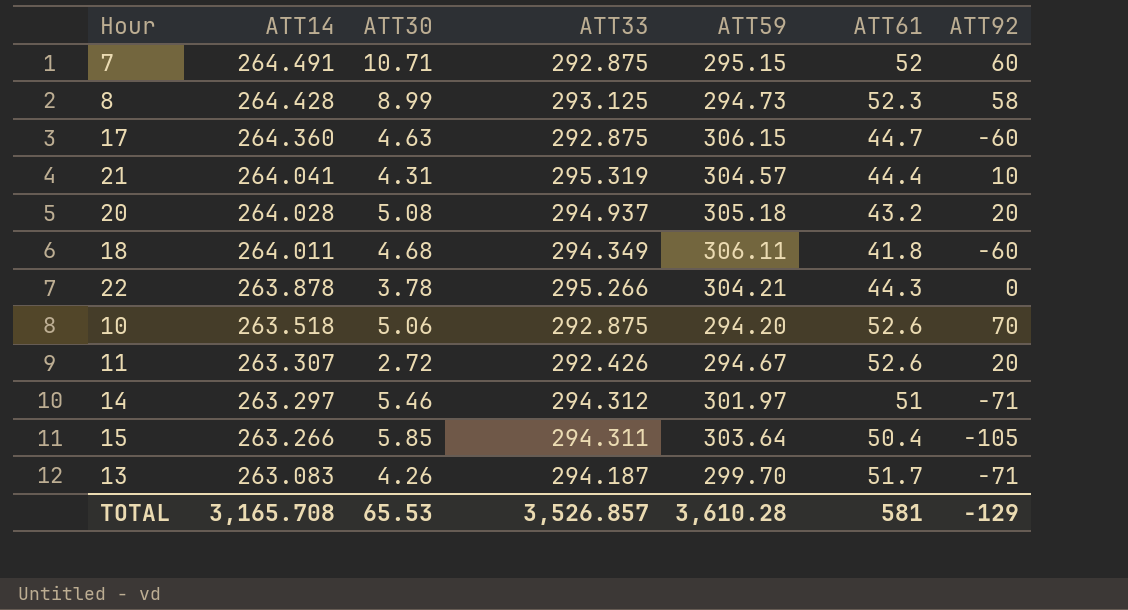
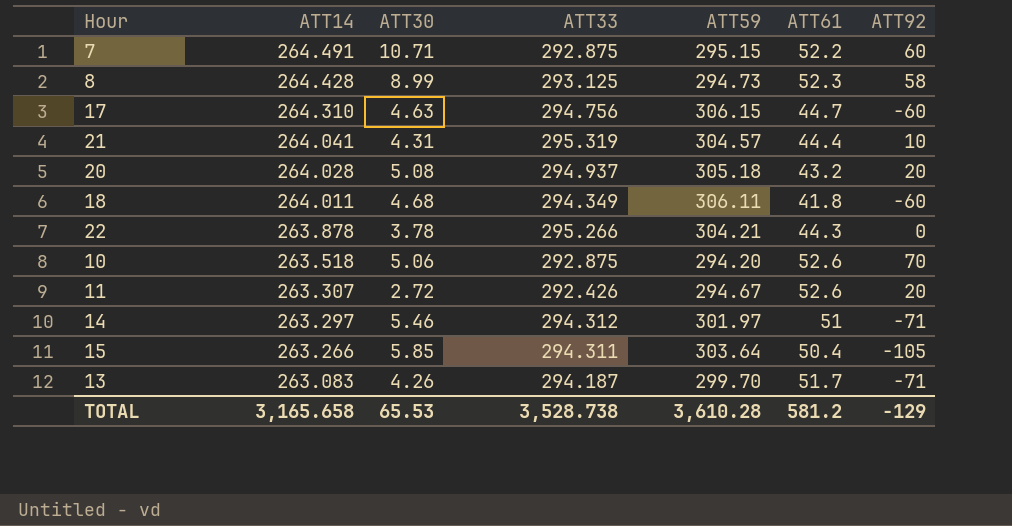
7 | ATT61: 52 -> 52.2
17 | ATT14: 264.360 -> 264.310
17 | ATT33: 292.875 -> 294.756
TOTAL | ATT14: 3,165.708 -> 3,165.658
TOTAL | ATT33: 3,526.857 -> 3,528.738
TOTAL | ATT61: 581 -> 581.2

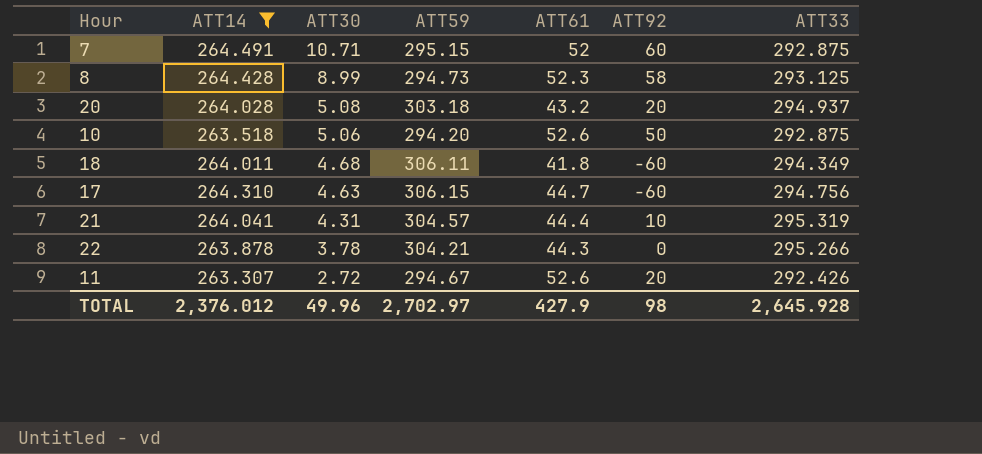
filter: none -> ATT14 >= 263.307
row order: ATT14 descending -> ATT30 descending
column ATT33 | position: 4 -> 7
7 | ATT61: 52.2 -> 52
20 | ATT59: 305.18 -> 303.18
10 | ATT92: 70 -> 50
TOTAL | ATT14: 3,165.658 -> 2,376.012
TOTAL | ATT30: 65.53 -> 49.96
TOTAL | ATT59: 3,610.28 -> 2,702.97
TOTAL | ATT61: 581.2 -> 427.9
TOTAL | ATT92: -129 -> 98
TOTAL | ATT33: 3,528.738 -> 2,645.928

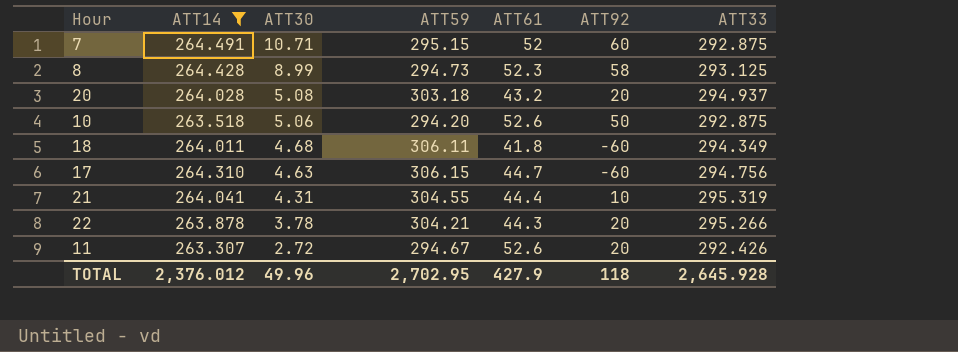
21 | ATT59: 304.57 -> 304.55
22 | ATT92: 0 -> 20
TOTAL | ATT59: 2,702.97 -> 2,702.95
TOTAL | ATT92: 98 -> 118

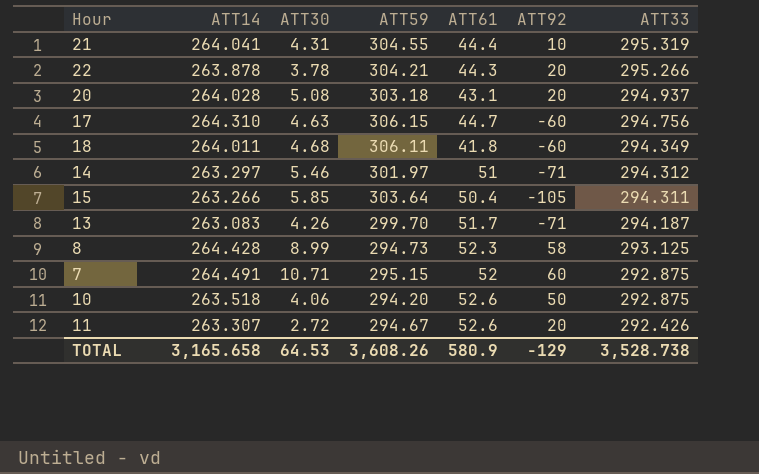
filter: ATT14 >= 263.307 -> none
row order: ATT30 descending -> ATT33 descending
20 | ATT61: 43.2 -> 43.1
10 | ATT30: 5.06 -> 4.06
TOTAL | ATT14: 2,376.012 -> 3,165.658
TOTAL | ATT30: 49.96 -> 64.53
TOTAL | ATT59: 2,702.95 -> 3,608.26
TOTAL | ATT61: 427.9 -> 580.9
TOTAL | ATT92: 118 -> -129
TOTAL | ATT33: 2,645.928 -> 3,528.738

